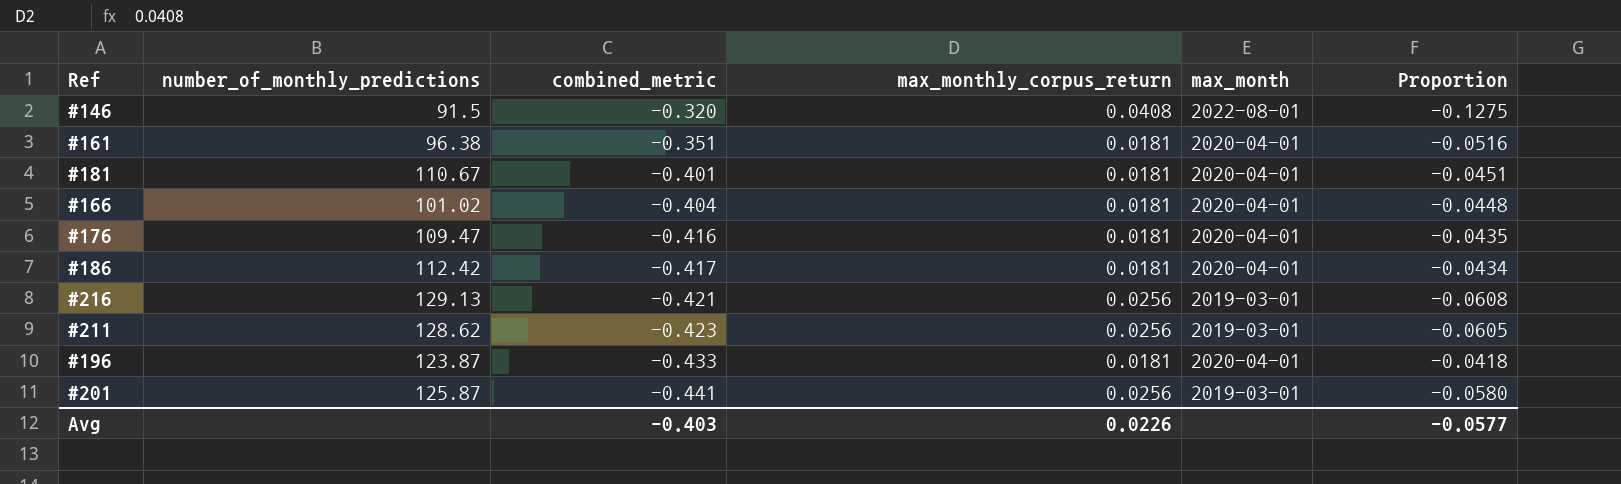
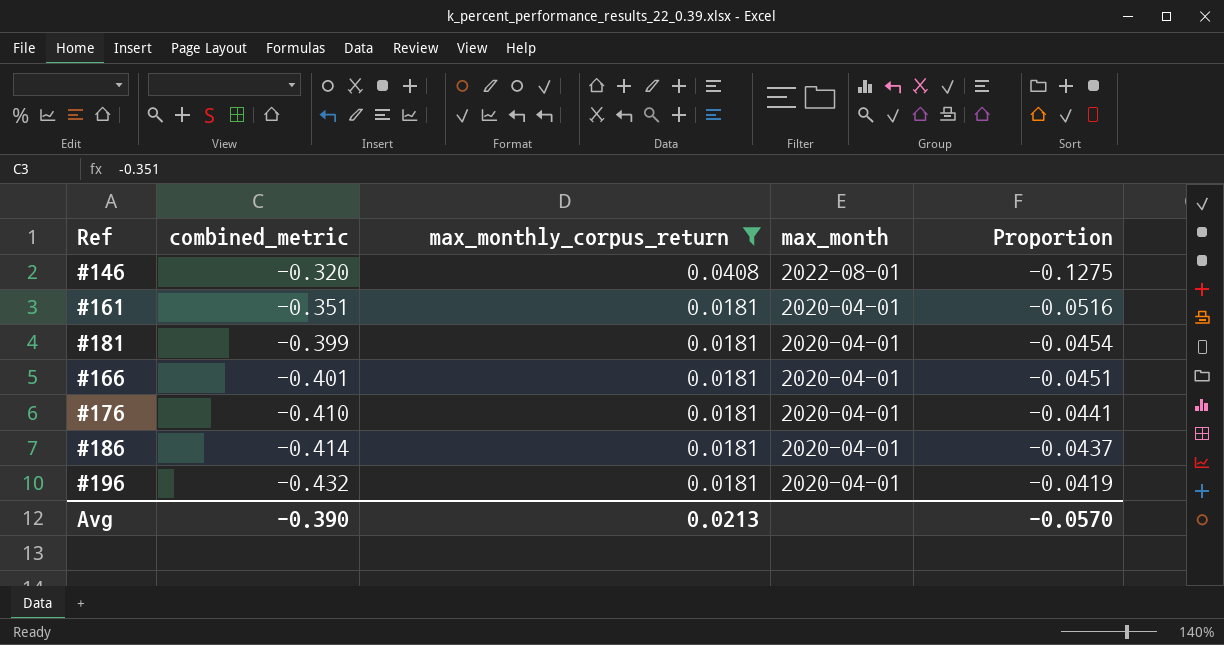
filter: none -> max_monthly_corpus_return != 0.0256
column number_of_monthly_predictions | position: 2 -> none
#181 | combined_metric: -0.401 -> -0.399
#181 | Proportion: -0.0451 -> -0.0454
#166 | combined_metric: -0.404 -> -0.401
#166 | Proportion: -0.0448 -> -0.0451
#176 | combined_metric: -0.416 -> -0.410
#176 | Proportion: -0.0435 -> -0.0441
#186 | combined_metric: -0.417 -> -0.414
#186 | Proportion: -0.0434 -> -0.0437
#196 | combined_metric: -0.433 -> -0.432
#196 | Proportion: -0.0418 -> -0.0419
Avg | combined_metric: -0.403 -> -0.390
Avg | max_monthly_corpus_return: 0.0226 -> 0.0213
Avg | Proportion: -0.0577 -> -0.0570

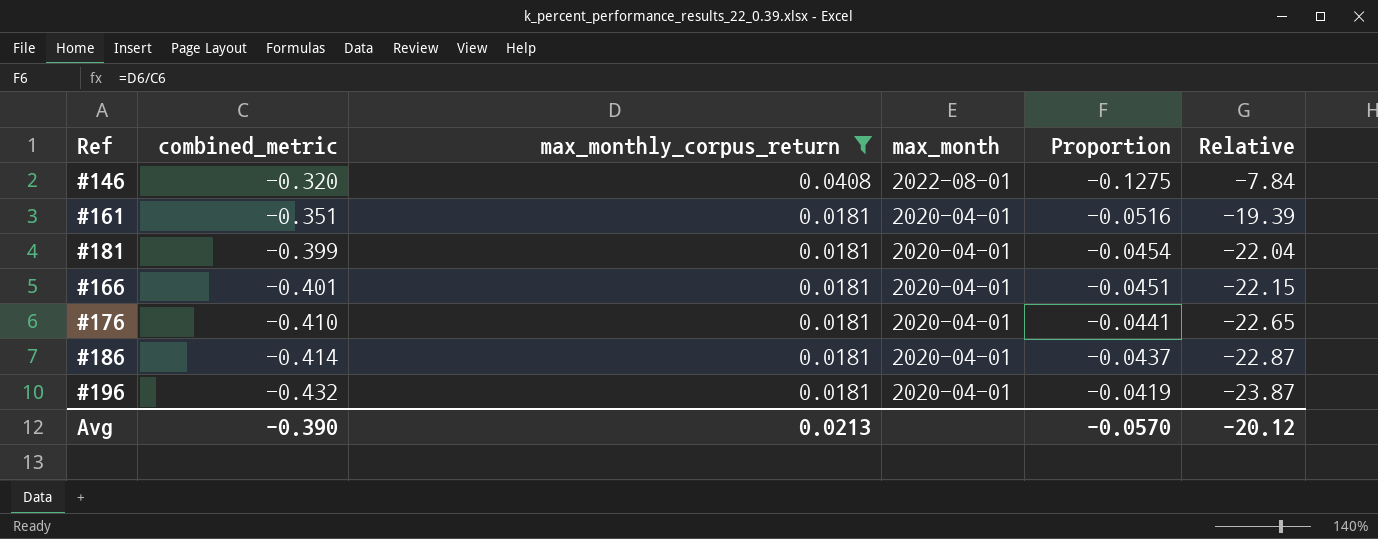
column Relative | formula: none -> [combined_metric] / [max_monthly_corpus_return]

